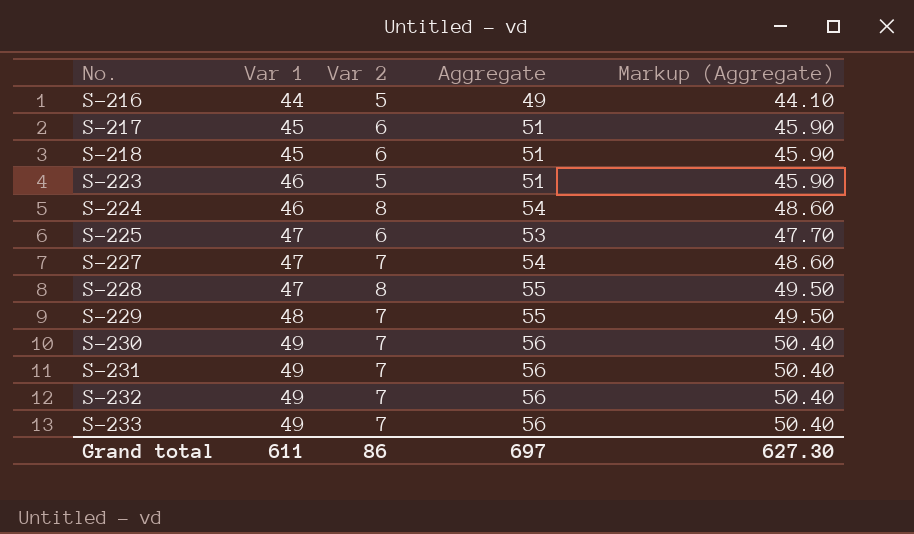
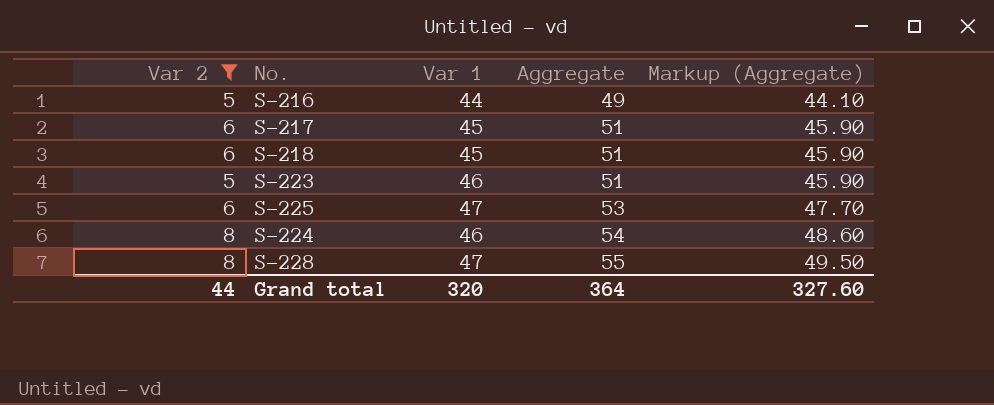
filter: none -> Var 2 != 7
row order: No. ascending -> Aggregate ascending
column Var 2 | position: 3 -> 1
Grand total | Var 2: 86 -> 44
Grand total | Var 1: 611 -> 320
Grand total | Aggregate: 697 -> 364
Grand total | Markup (Aggregate): 627.30 -> 327.60

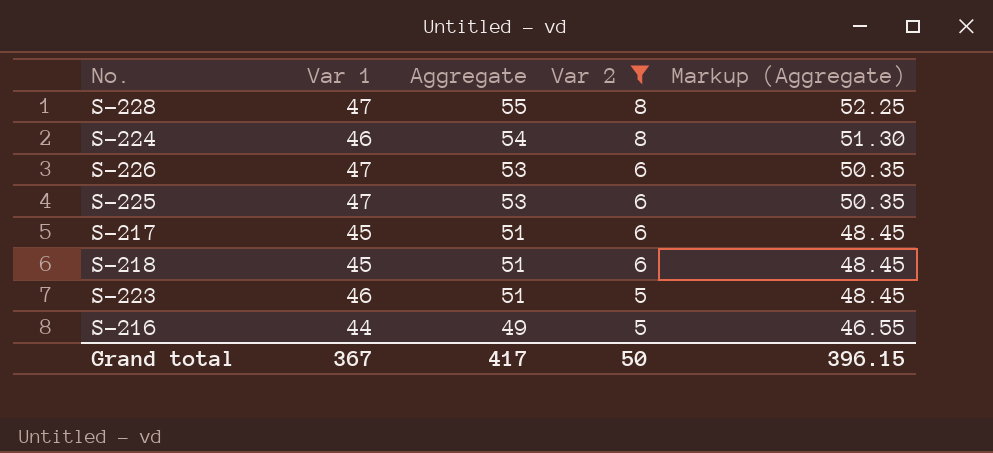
row order: Aggregate ascending -> Aggregate descending
column Var 2 | position: 1 -> 4
column Markup (Aggregate) | formula: [Aggregate] * 0.9 -> [Aggregate] * 0.95
row S-226: none -> 47 | 53 | 6 | 50.35
Grand total | Var 1: 320 -> 367
Grand total | Aggregate: 364 -> 417
Grand total | Var 2: 44 -> 50
Grand total | Markup (Aggregate): 327.60 -> 396.15

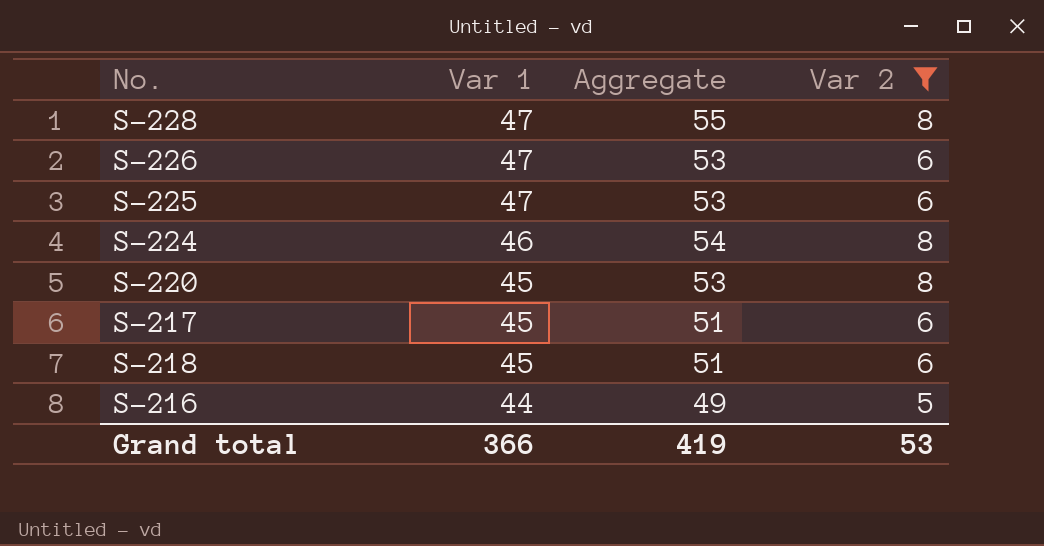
row order: Aggregate descending -> Var 1 descending
column Markup (Aggregate) | formula: [Aggregate] * 0.95 -> none
row S-223: 46 | 51 | 5 | 48.45 -> none
row S-220: none -> 45 | 53 | 8
Grand total | Var 1: 367 -> 366
Grand total | Aggregate: 417 -> 419
Grand total | Var 2: 50 -> 53

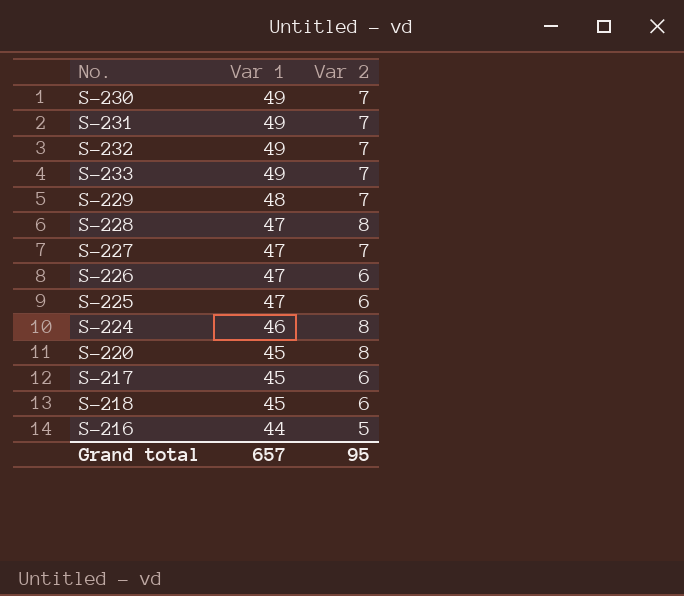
filter: Var 2 != 7 -> none
column Aggregate | formula: [Var 1] + [Var 2] -> none
Grand total | Var 1: 366 -> 657
Grand total | Var 2: 53 -> 95

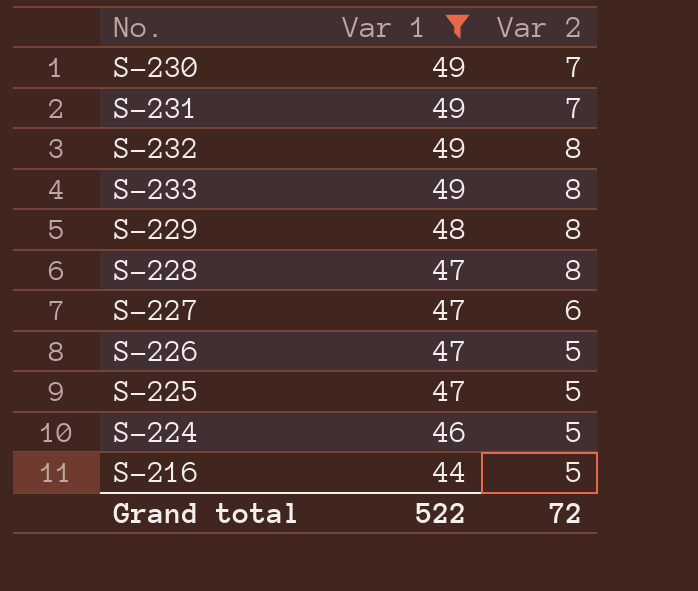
filter: none -> Var 1 != 45
S-232 | Var 2: 7 -> 8
S-233 | Var 2: 7 -> 8
S-229 | Var 2: 7 -> 8
S-227 | Var 2: 7 -> 6
S-226 | Var 2: 6 -> 5
S-225 | Var 2: 6 -> 5
S-224 | Var 2: 8 -> 5
Grand total | Var 1: 657 -> 522
Grand total | Var 2: 95 -> 72

